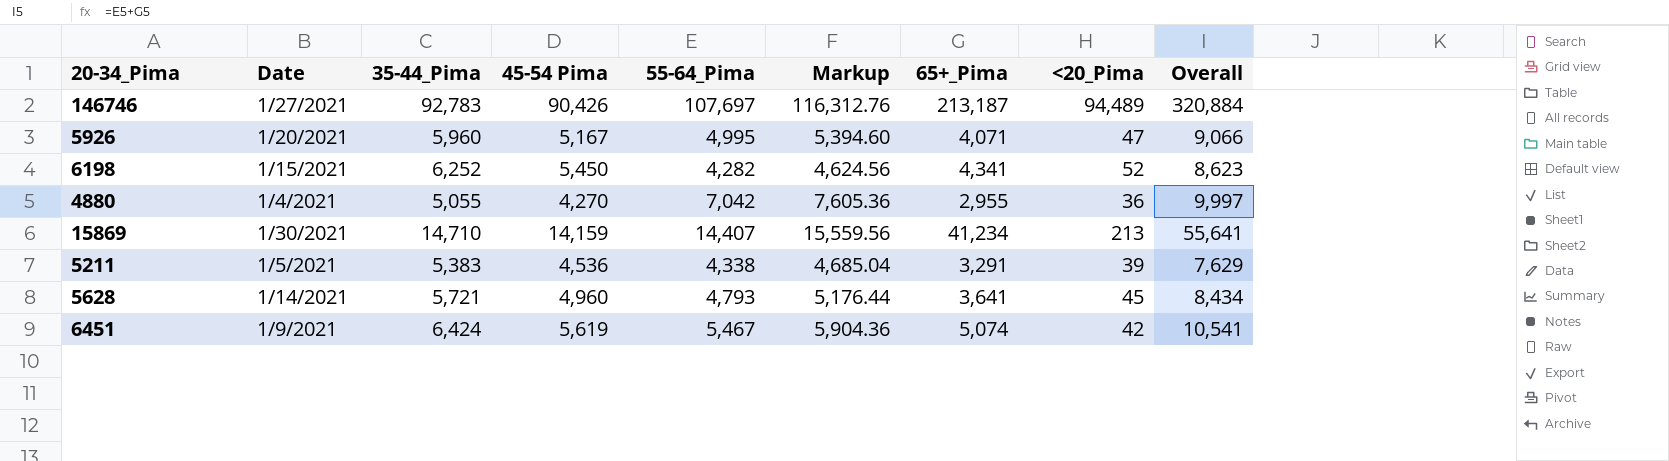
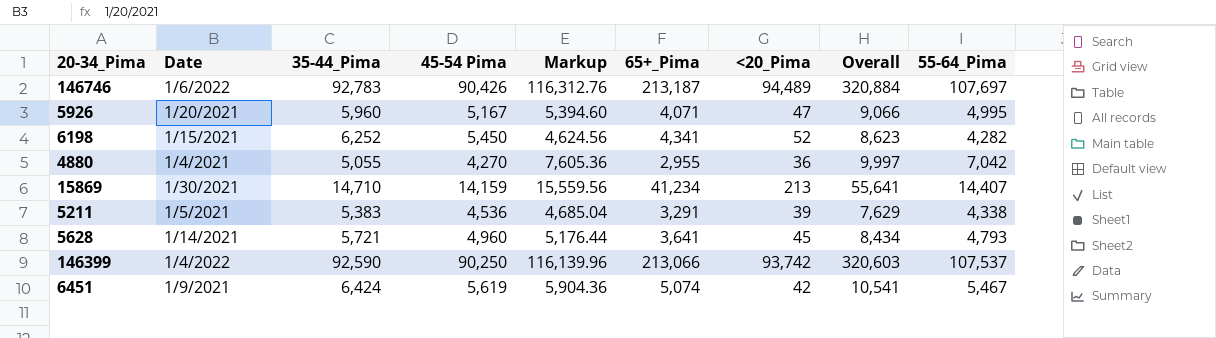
column 55-64_Pima | position: 5 -> 9
146746 | Date: 1/27/2021 -> 1/6/2022
row 146399: none -> 1/4/2022 | 92,590 | 90,250 | 116,139.96 | 213,066 | 93,742 | 320,603 | 107,537

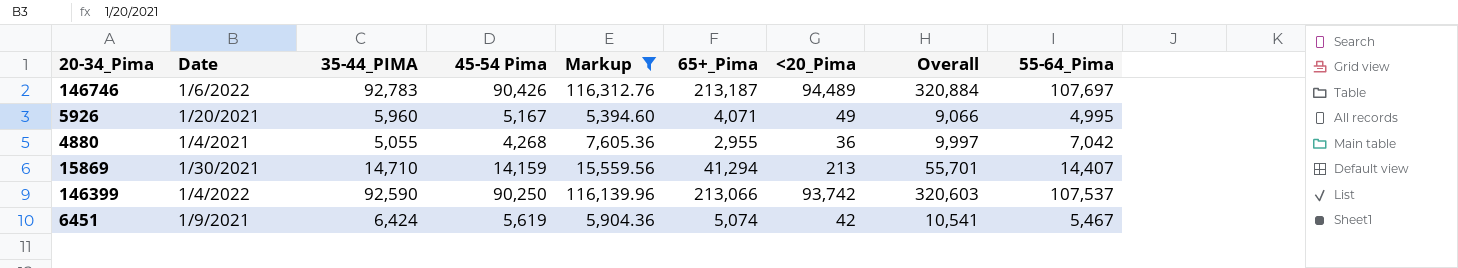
filter: none -> Markup >= 5,394.60
column name: 35-44_Pima -> 35-44_PIMA
5926 | <20_Pima: 47 -> 49
4880 | 45-54 Pima: 4,270 -> 4,268
15869 | 65+_Pima: 41,234 -> 41,294
15869 | Overall: 55,641 -> 55,701

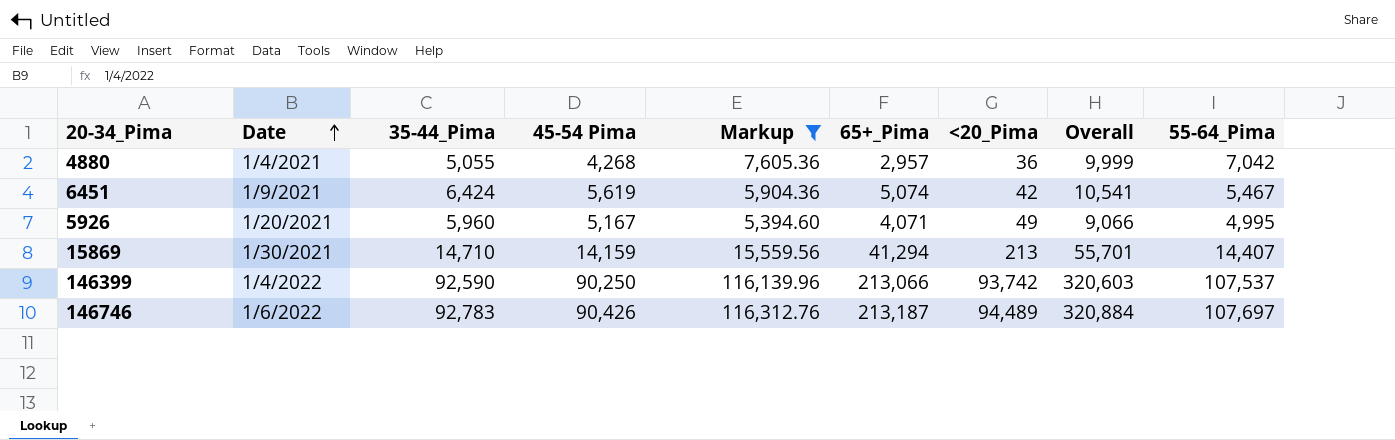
row order: none -> Date ascending
column name: 35-44_PIMA -> 35-44_Pima
4880 | 65+_Pima: 2,955 -> 2,957
4880 | Overall: 9,997 -> 9,999

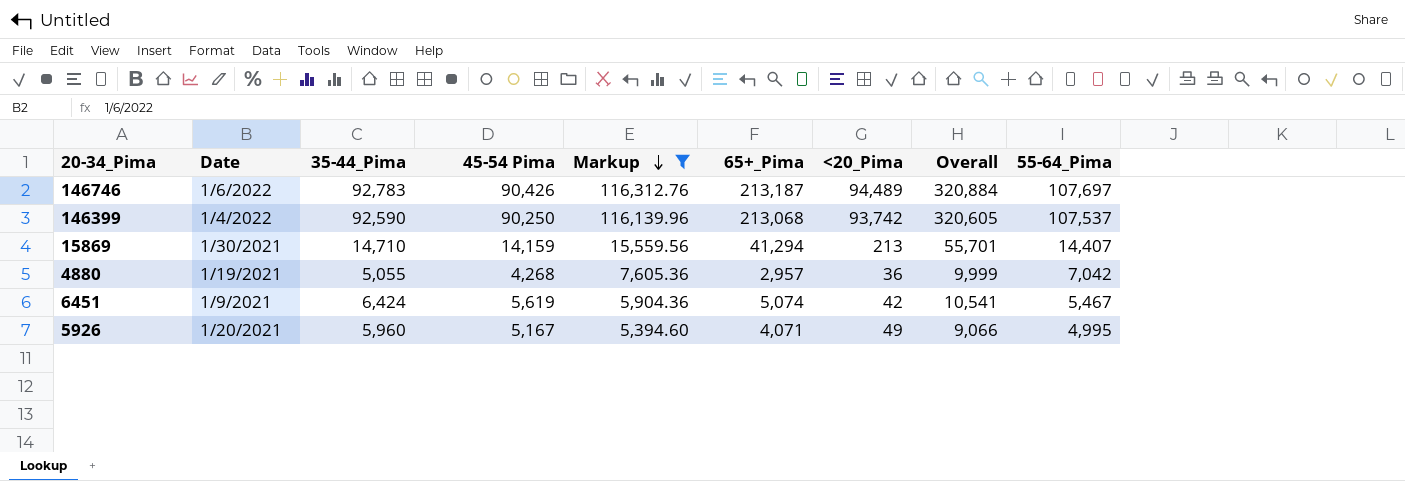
row order: Date ascending -> Markup descending
146399 | 65+_Pima: 213,066 -> 213,068
146399 | Overall: 320,603 -> 320,605
4880 | Date: 1/4/2021 -> 1/19/2021

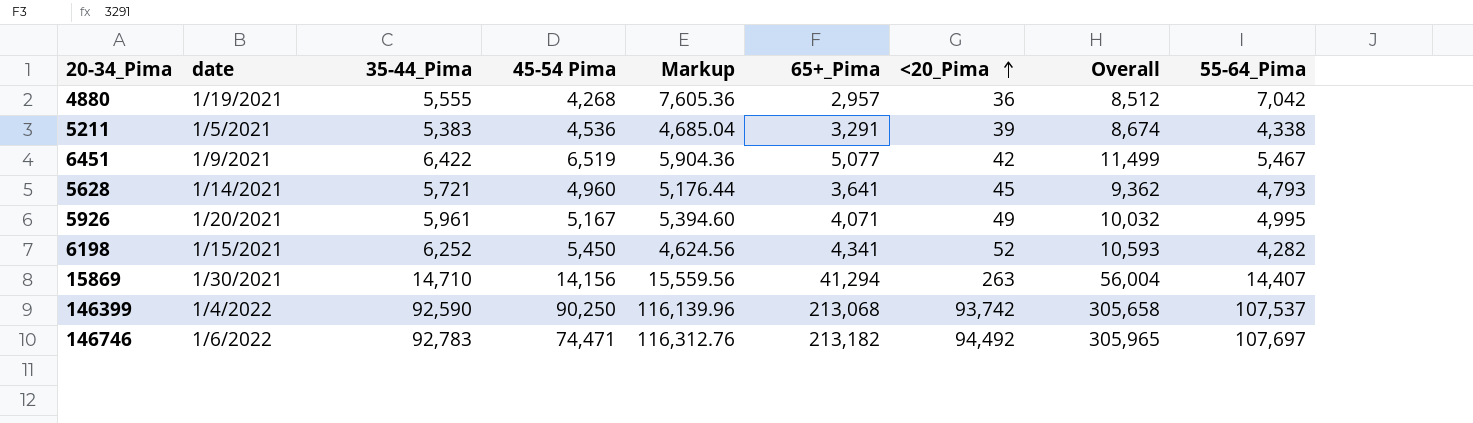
filter: Markup >= 5,394.60 -> none
row order: Markup descending -> <20_Pima ascending
column name: Date -> date
column Overall | formula: [65+_Pima] + [55-64_Pima] -> [35-44_Pima] + [65+_Pima]
4880 | 35-44_Pima: 5,055 -> 5,555
6451 | 35-44_Pima: 6,424 -> 6,422
6451 | 45-54 Pima: 5,619 -> 6,519
6451 | 65+_Pima: 5,074 -> 5,077
5926 | 35-44_Pima: 5,960 -> 5,961
15869 | 45-54 Pima: 14,159 -> 14,156
15869 | <20_Pima: 213 -> 263
146746 | 45-54 Pima: 90,426 -> 74,471
146746 | 65+_Pima: 213,187 -> 213,182
146746 | <20_Pima: 94,489 -> 94,492

